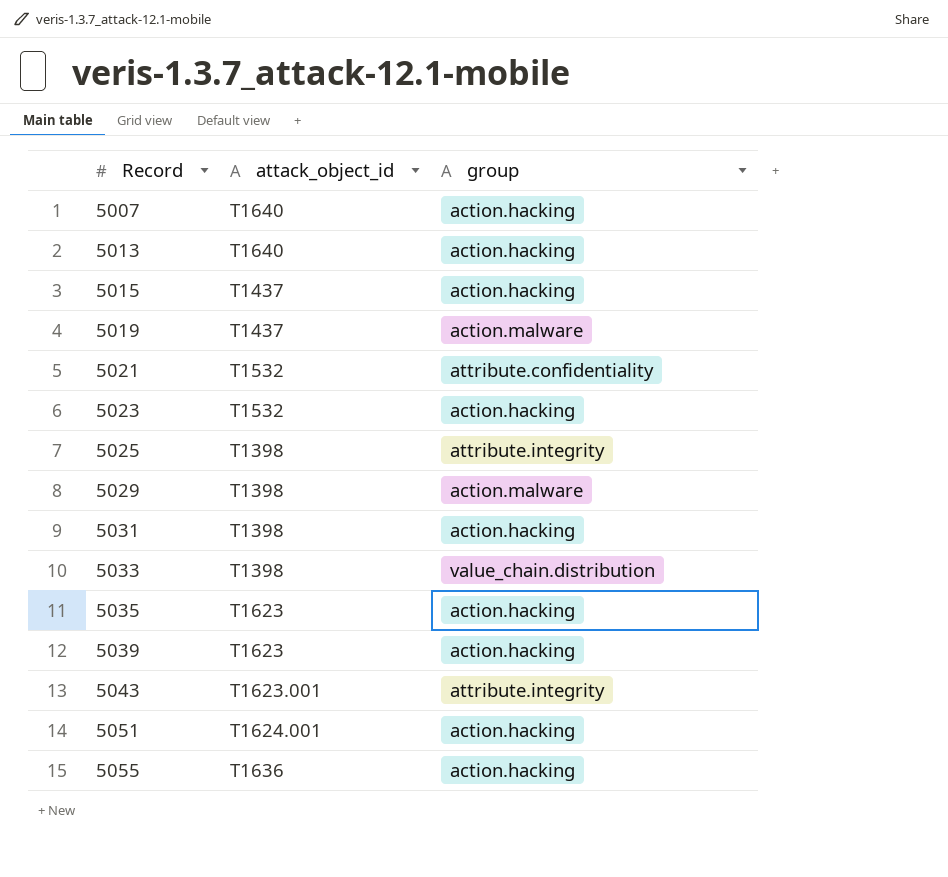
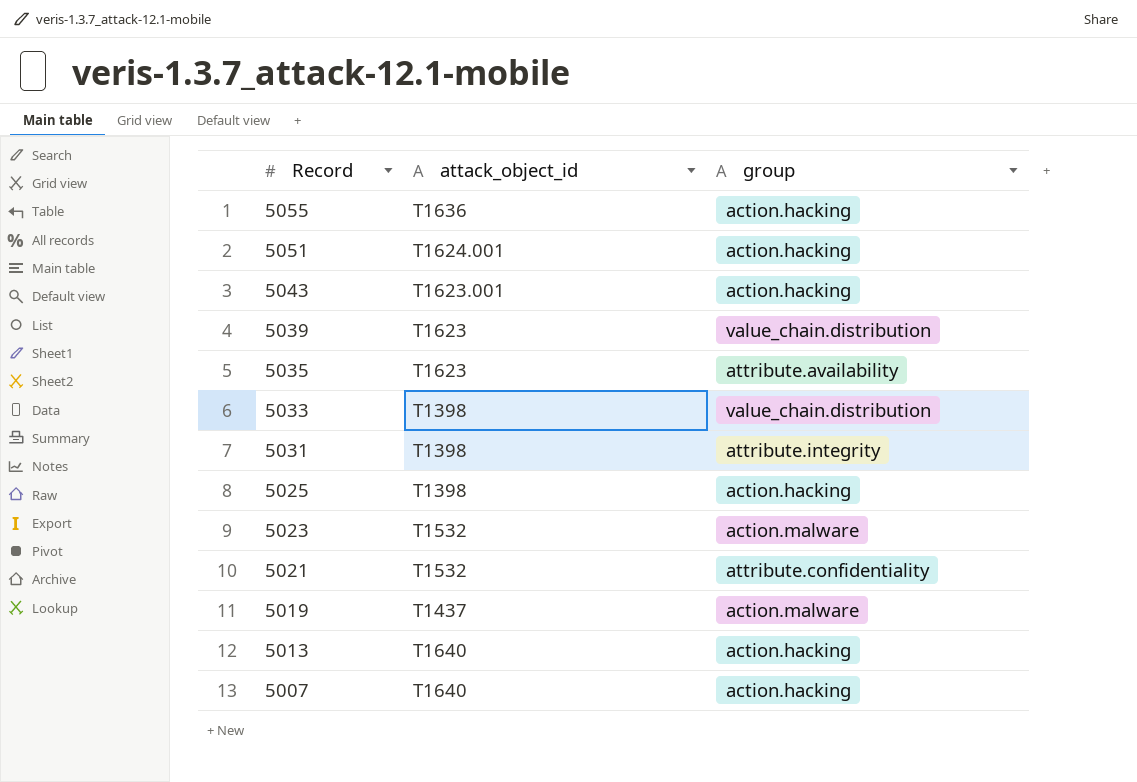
row order: Record ascending -> Record descending
row 5015: T1437 | action.hacking -> none
row 5029: T1398 | action.malware -> none
5043 | group: attribute.integrity -> action.hacking
5039 | group: action.hacking -> value_chain.distribution
5035 | group: action.hacking -> attribute.availability
5031 | group: action.hacking -> attribute.integrity
5025 | group: attribute.integrity -> action.hacking
5023 | group: action.hacking -> action.malware

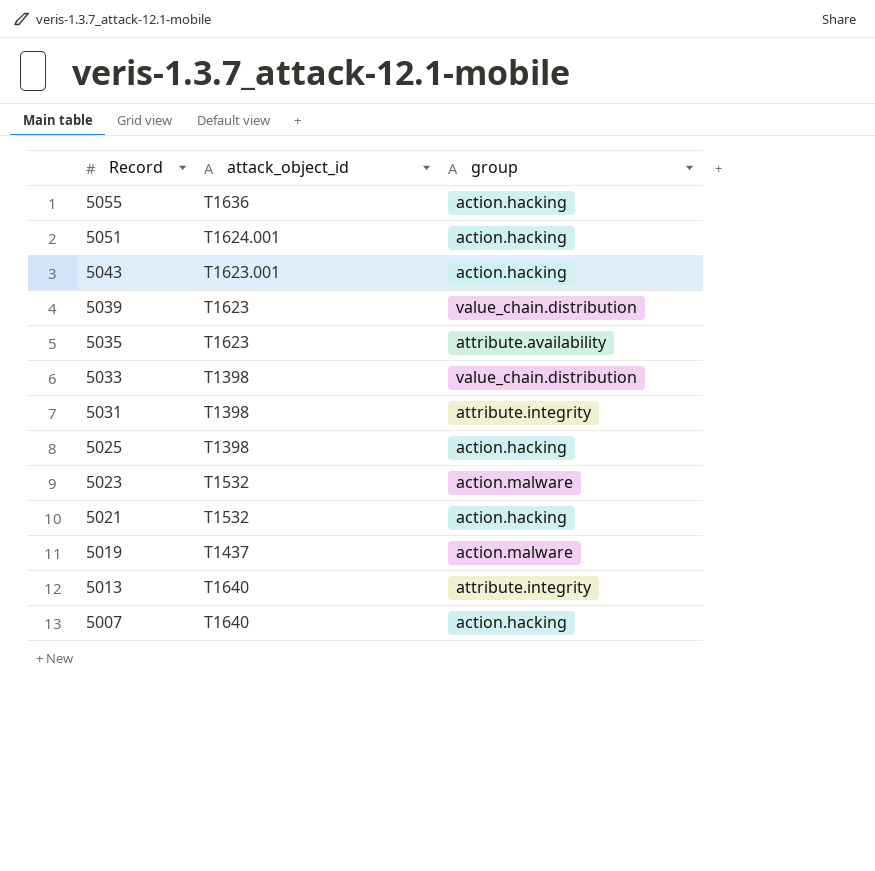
5021 | group: attribute.confidentiality -> action.hacking
5013 | group: action.hacking -> attribute.integrity

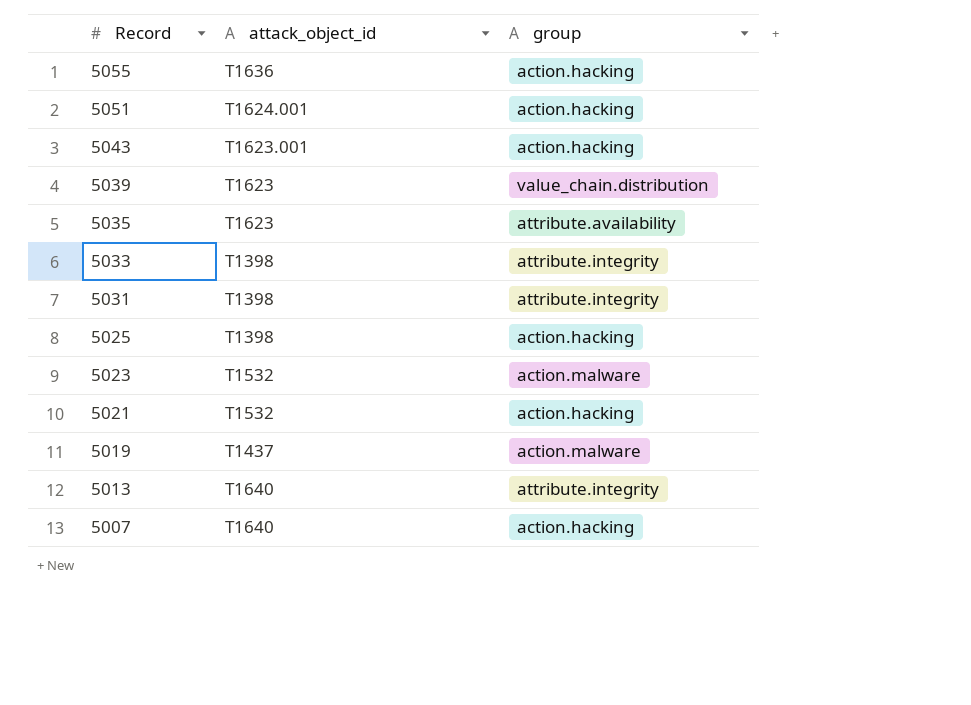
5033 | group: value_chain.distribution -> attribute.integrity

